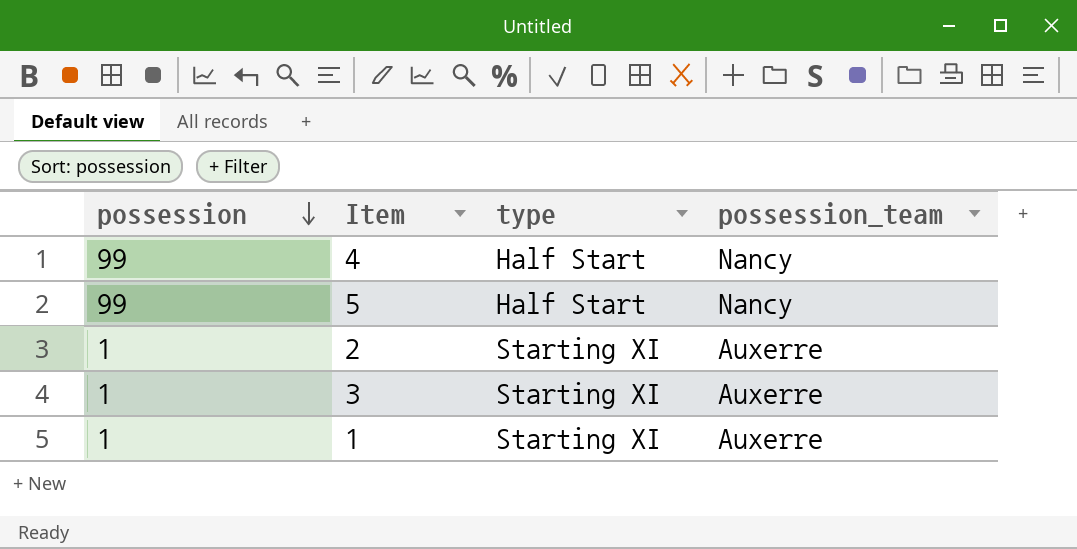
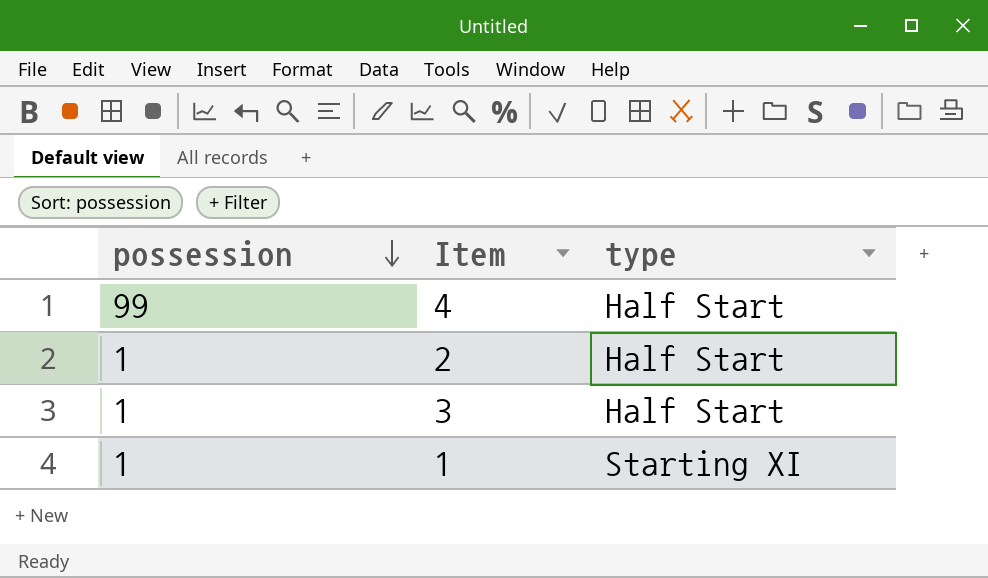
column possession_team | position: 4 -> none
row 5: 99 | Half Start | Nancy -> none
2 | type: Starting XI -> Half Start
3 | type: Starting XI -> Half Start

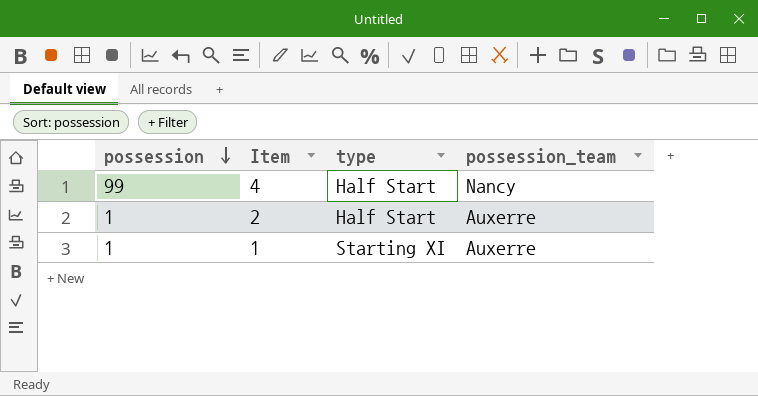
column possession_team | position: none -> 4
row 3: 1 | Half Start -> none

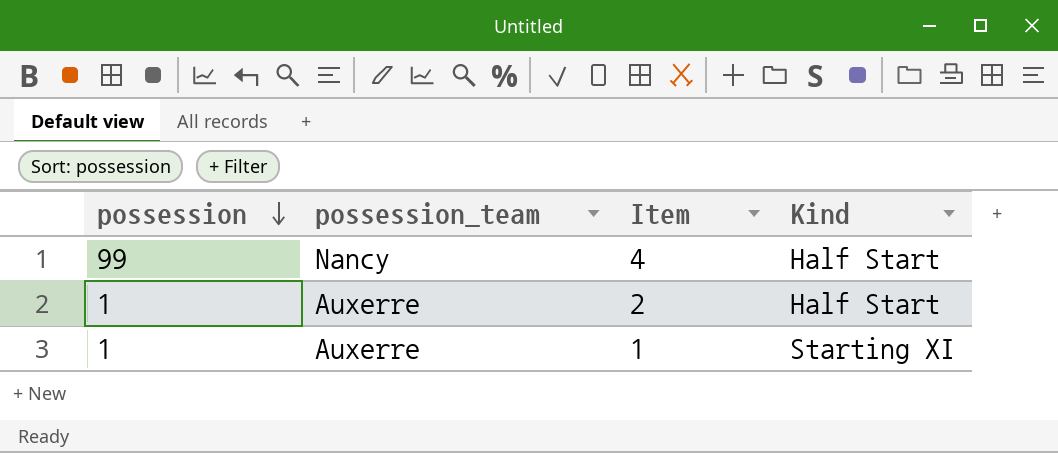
column possession_team | position: 4 -> 2
column name: type -> Kind

